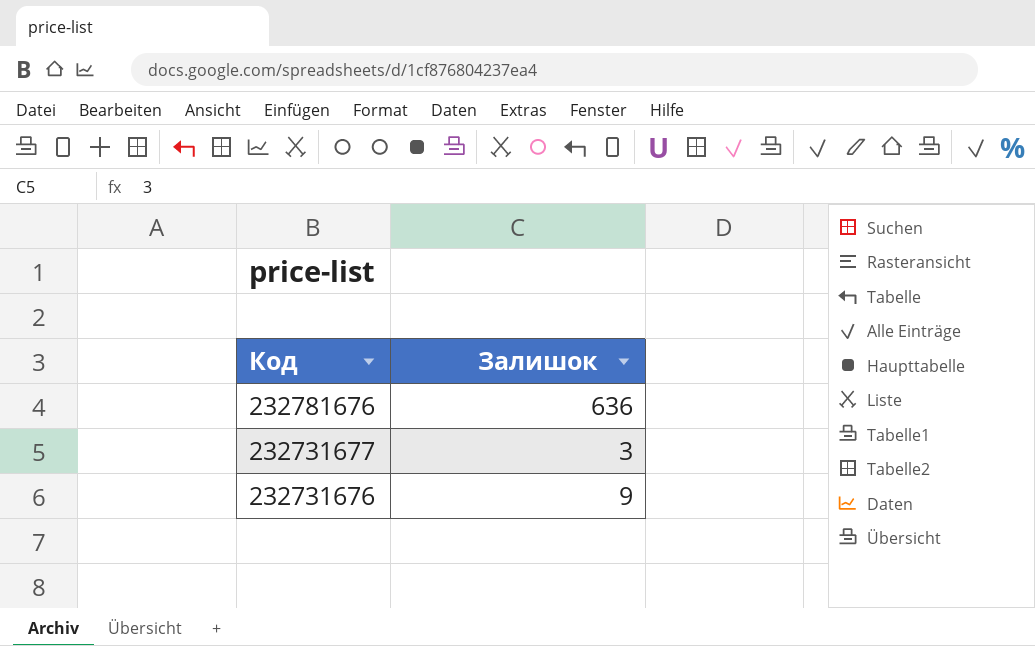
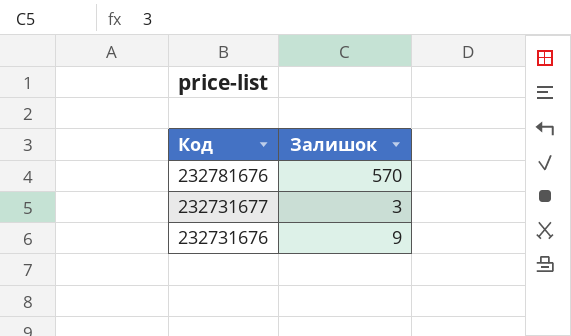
232781676 | Залишок: 636 -> 570

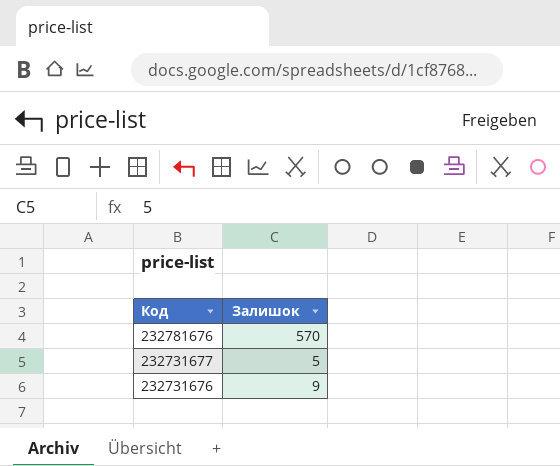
232731677 | Залишок: 3 -> 5

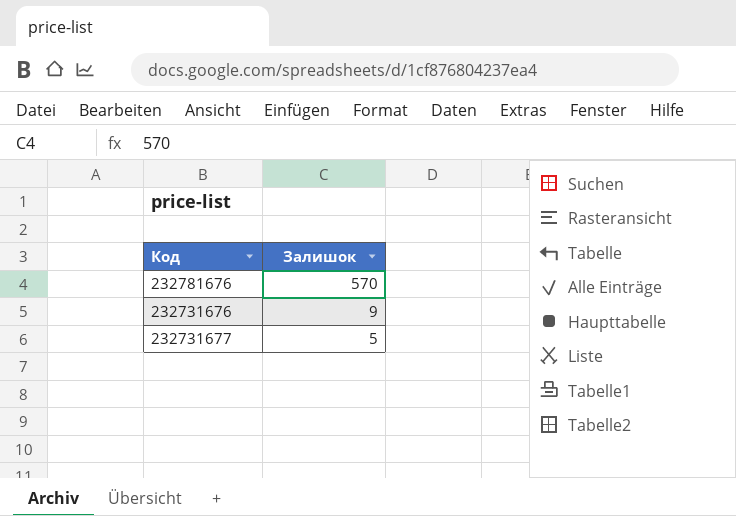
row order: Код descending -> Залишок descending

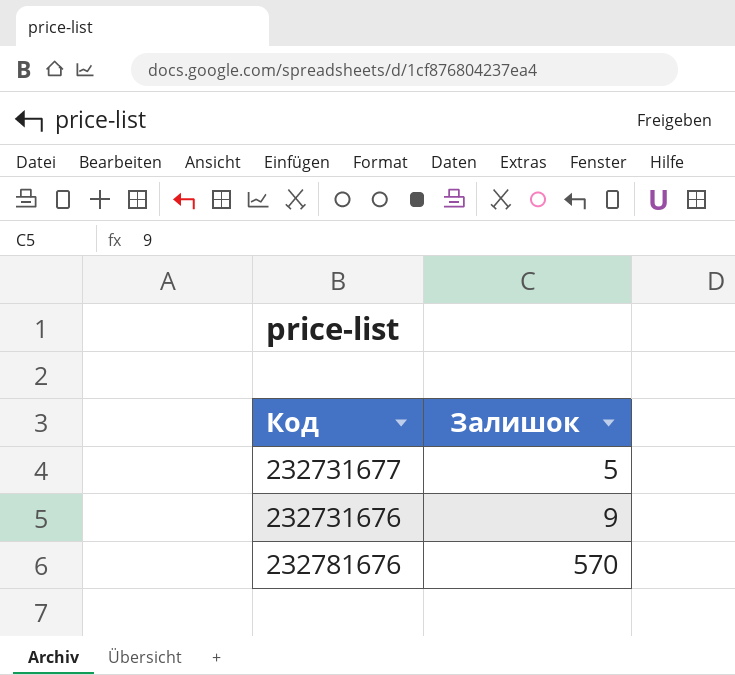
row order: Залишок descending -> Залишок ascending

